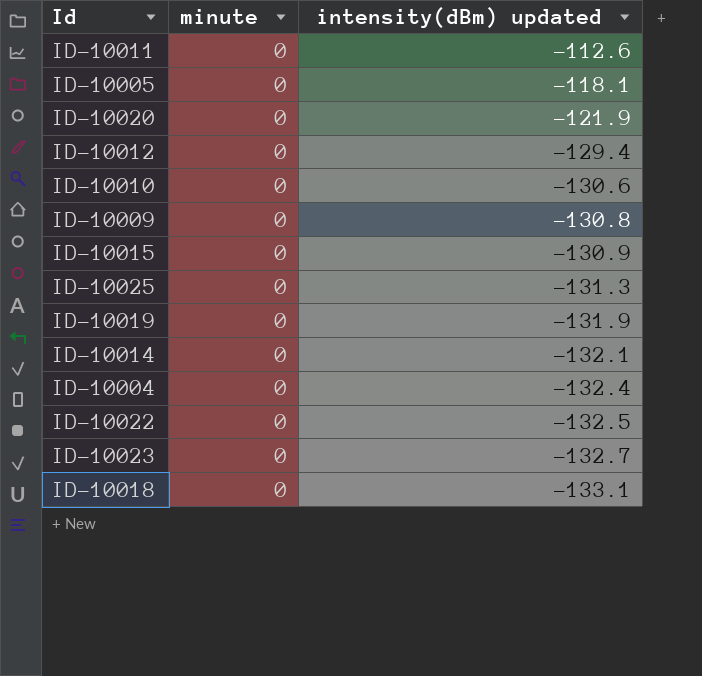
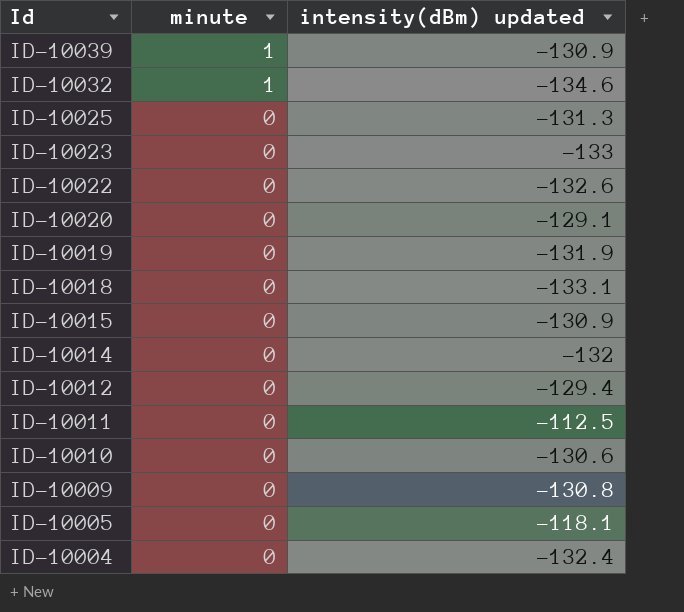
row order: intensity(dBm) updated descending -> Id descending
row ID-10039: none -> 1 | -130.9
row ID-10032: none -> 1 | -134.6
ID-10023 | intensity(dBm) updated: -132.7 -> -133
ID-10022 | intensity(dBm) updated: -132.5 -> -132.6
ID-10020 | intensity(dBm) updated: -121.9 -> -129.1
ID-10014 | intensity(dBm) updated: -132.1 -> -132
ID-10011 | intensity(dBm) updated: -112.6 -> -112.5

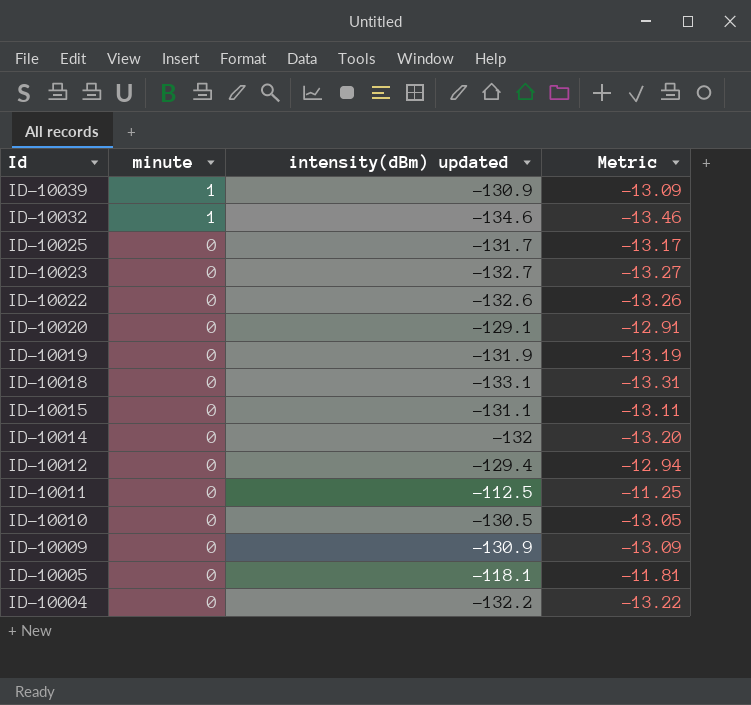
column Metric | formula: none -> [intensity(dBm) updated] * 0.1
ID-10025 | intensity(dBm) updated: -131.3 -> -131.7
ID-10023 | intensity(dBm) updated: -133 -> -132.7
ID-10015 | intensity(dBm) updated: -130.9 -> -131.1
ID-10010 | intensity(dBm) updated: -130.6 -> -130.5
ID-10009 | intensity(dBm) updated: -130.8 -> -130.9
ID-10004 | intensity(dBm) updated: -132.4 -> -132.2

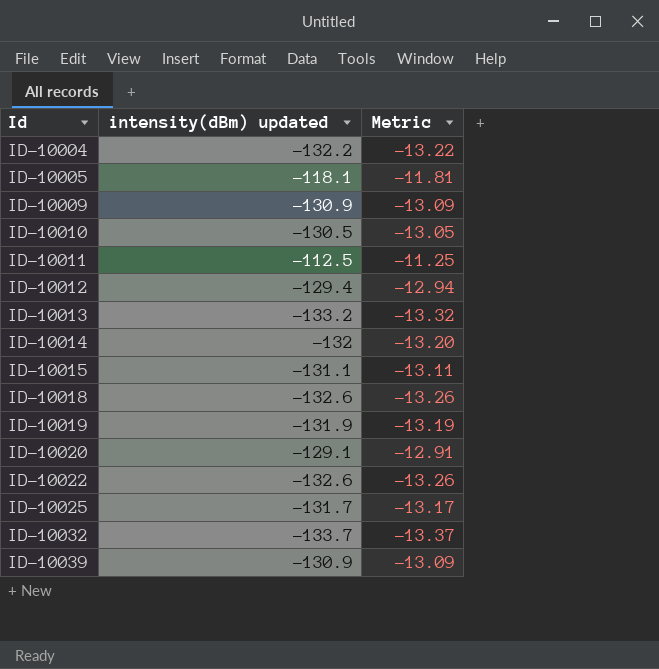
row order: Id descending -> Id ascending
column minute | position: 2 -> none
row ID-10023: 0 | -132.7 | -13.27 -> none
row ID-10013: none -> -133.2 | -13.32
ID-10018 | intensity(dBm) updated: -133.1 -> -132.6
ID-10018 | Metric: -13.31 -> -13.26
ID-10032 | intensity(dBm) updated: -134.6 -> -133.7
ID-10032 | Metric: -13.46 -> -13.37

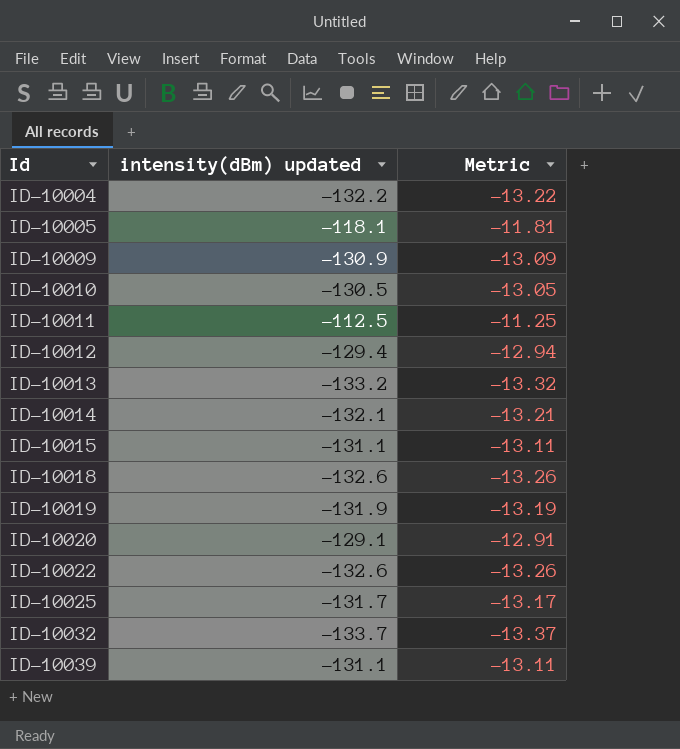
ID-10014 | intensity(dBm) updated: -132 -> -132.1
ID-10014 | Metric: -13.20 -> -13.21
ID-10039 | intensity(dBm) updated: -130.9 -> -131.1
ID-10039 | Metric: -13.09 -> -13.11

